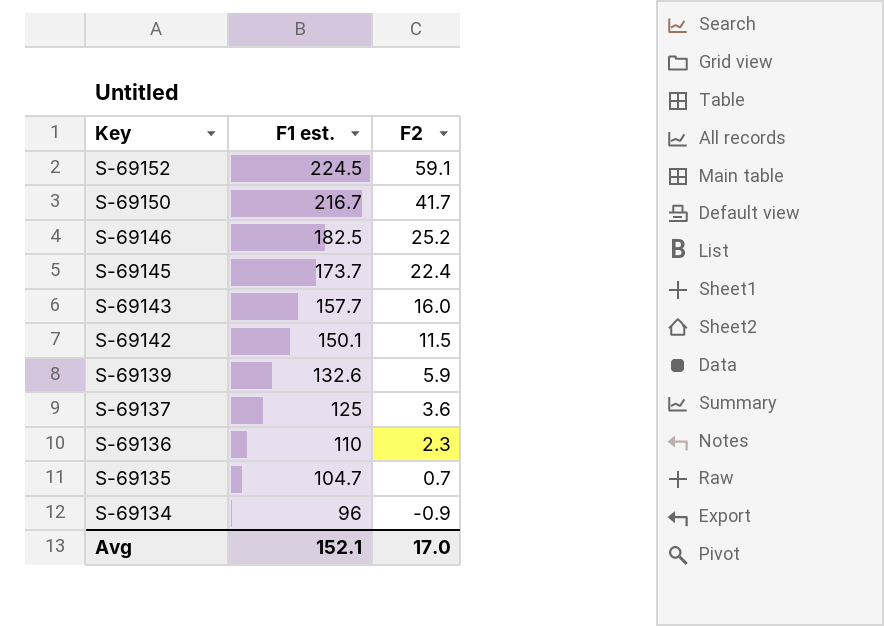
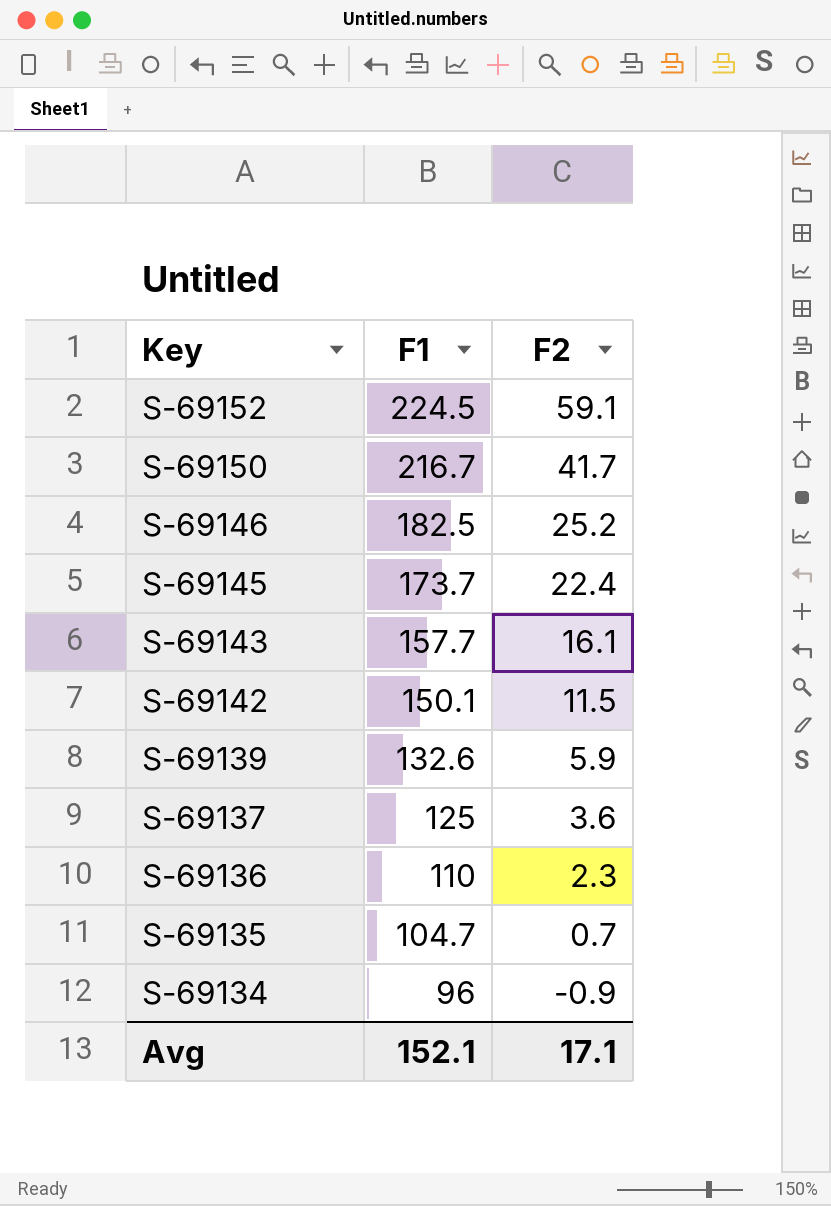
column name: F1 est. -> F1
S-69143 | F2: 16.0 -> 16.1
Avg | F2: 17.0 -> 17.1

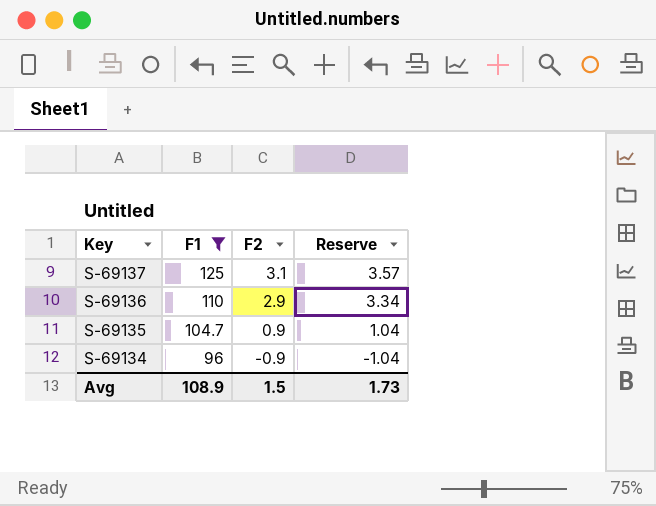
filter: none -> F1 <= 125
column Reserve | formula: none -> [F2] * 1.15
S-69137 | F2: 3.6 -> 3.1
S-69136 | F2: 2.3 -> 2.9
S-69135 | F2: 0.7 -> 0.9
Avg | F1: 152.1 -> 108.9
Avg | F2: 17.1 -> 1.5

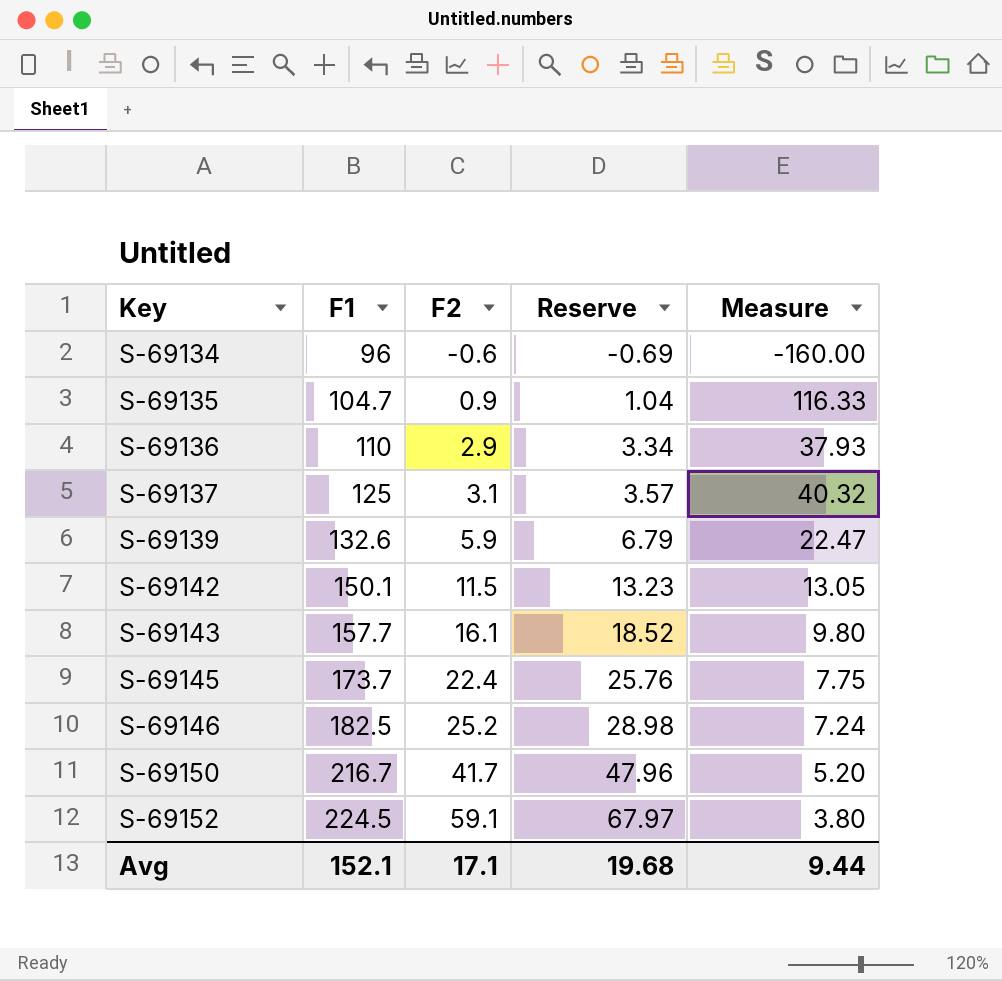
filter: F1 <= 125 -> none
row order: Key descending -> Key ascending
column Measure | formula: none -> [F1] / [F2]
S-69134 | F2: -0.9 -> -0.6
S-69134 | Reserve: -1.04 -> -0.69
Avg | F1: 108.9 -> 152.1
Avg | F2: 1.5 -> 17.1
Avg | Reserve: 1.73 -> 19.68

